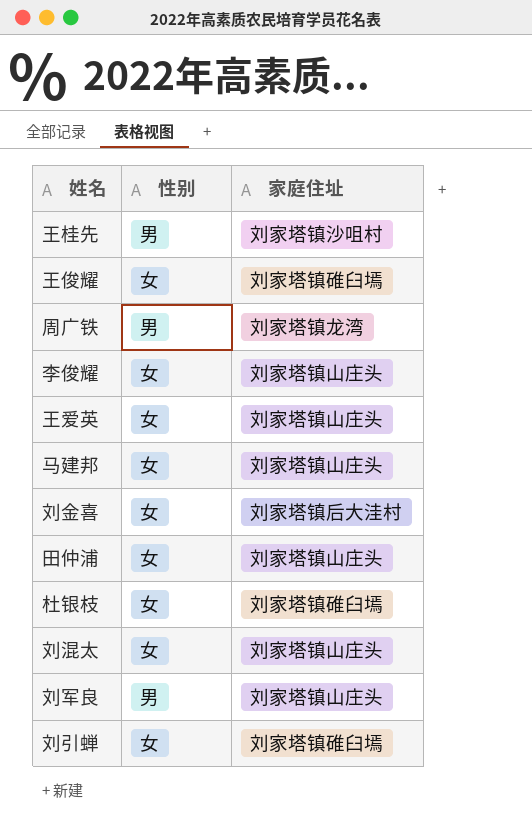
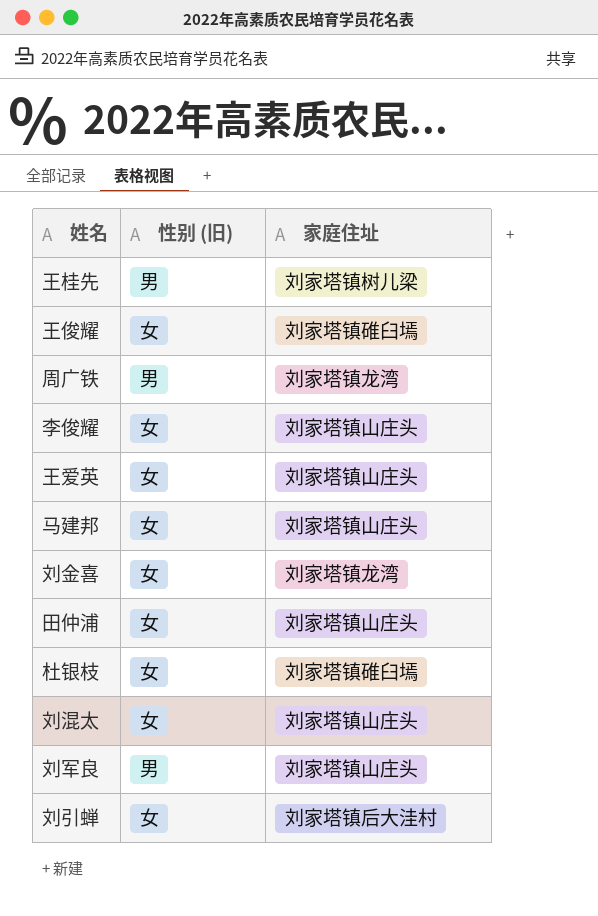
column name: 性别 -> 性别 (旧)
王桂先 | 家庭住址: 刘家塔镇沙咀村 -> 刘家塔镇树儿梁
刘金喜 | 家庭住址: 刘家塔镇后大洼村 -> 刘家塔镇龙湾
刘引蝉 | 家庭住址: 刘家塔镇碓臼墕 -> 刘家塔镇后大洼村

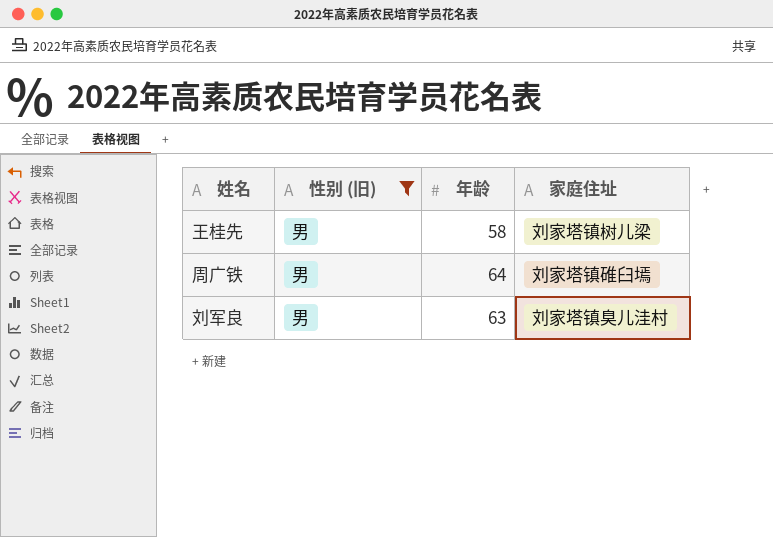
filter: none -> 性别 (旧) = 男
column 年龄 | position: none -> 3
周广铁 | 家庭住址: 刘家塔镇龙湾 -> 刘家塔镇碓臼墕
刘军良 | 家庭住址: 刘家塔镇山庄头 -> 刘家塔镇臭儿洼村

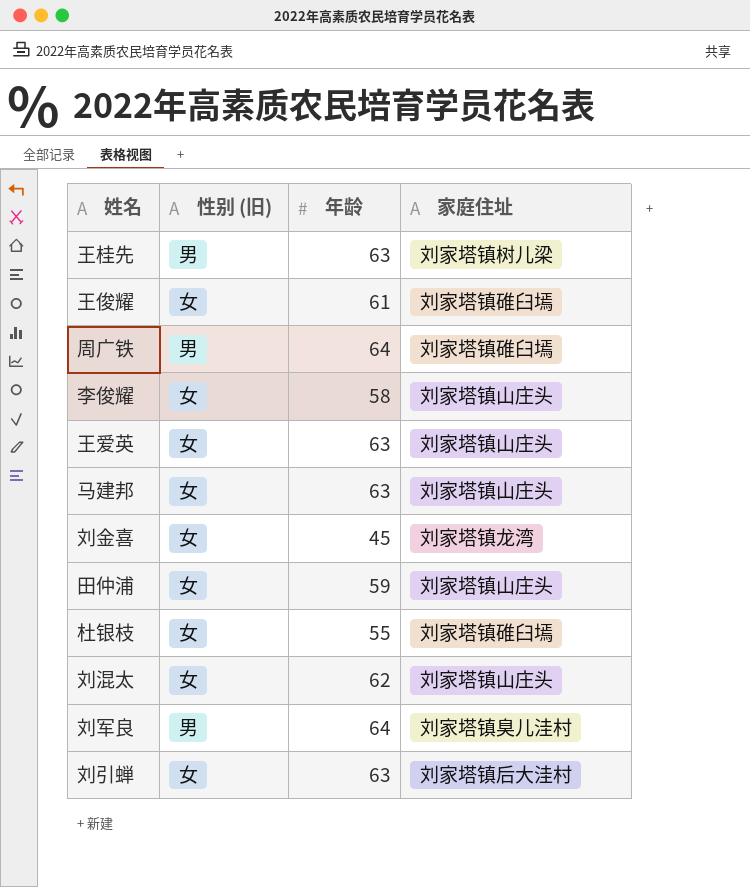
filter: 性别 (旧) = 男 -> none
王桂先 | 年龄: 58 -> 63
刘军良 | 年龄: 63 -> 64

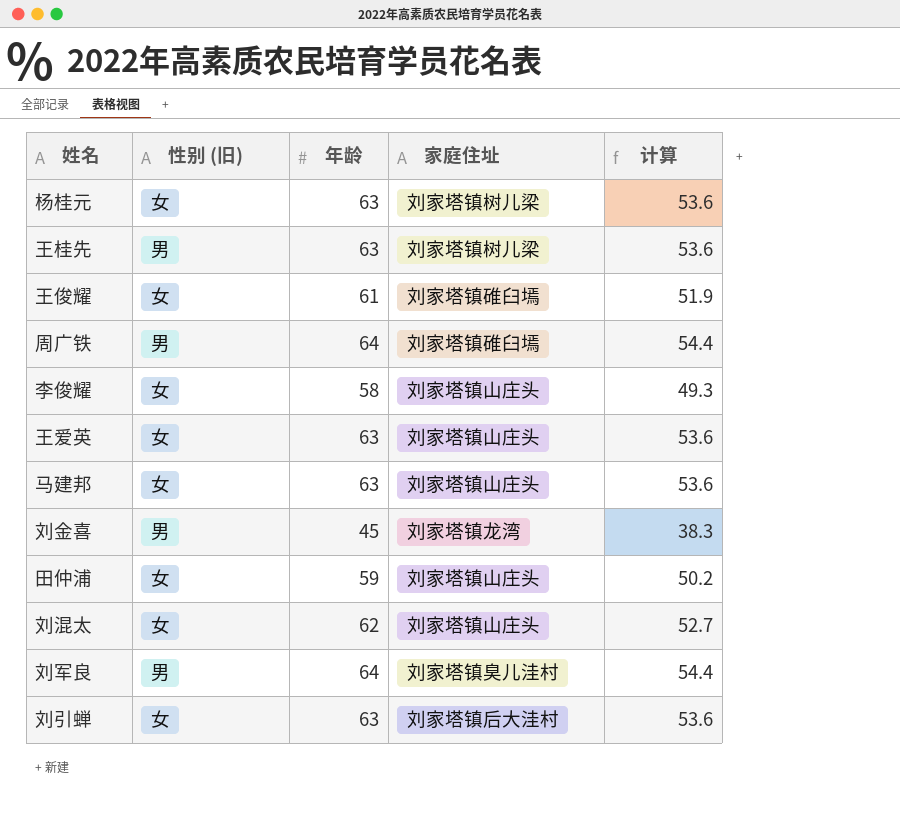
column 计算 | formula: none -> [年龄] * 0.85
row 杜银枝: 女 | 55 | 刘家塔镇碓臼墕 -> none
row 杨桂元: none -> 女 | 63 | 刘家塔镇树儿梁 | 53.6
刘金喜 | 性别 (旧): 女 -> 男

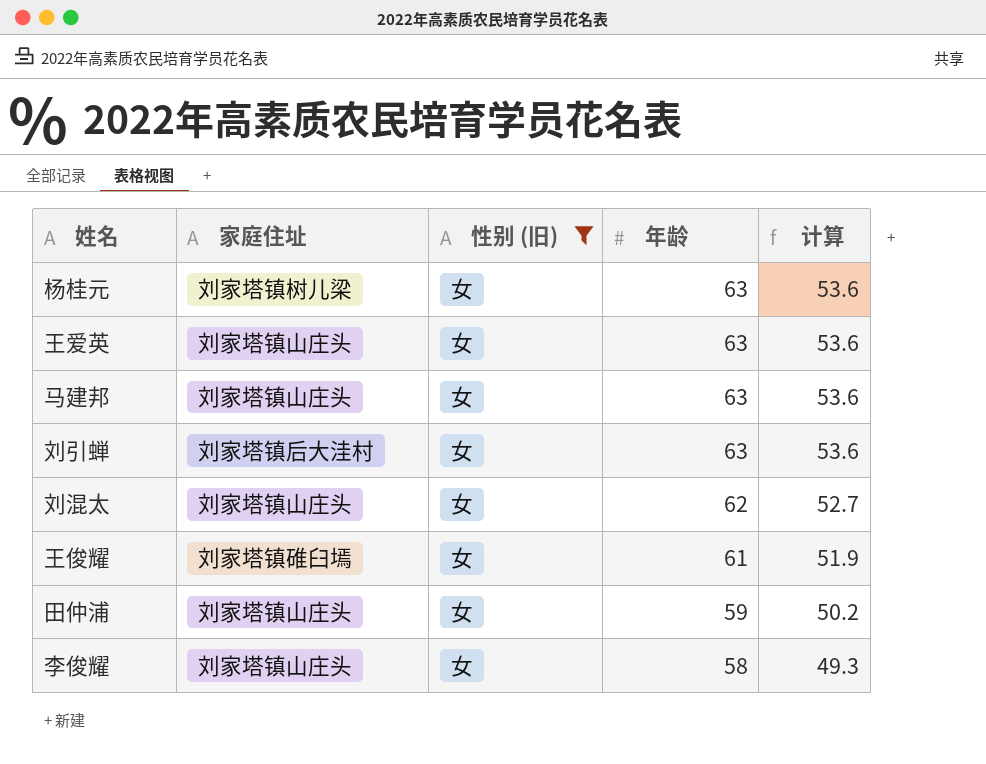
filter: none -> 性别 (旧) = 女
row order: none -> 年龄 descending
column 家庭住址 | position: 4 -> 2

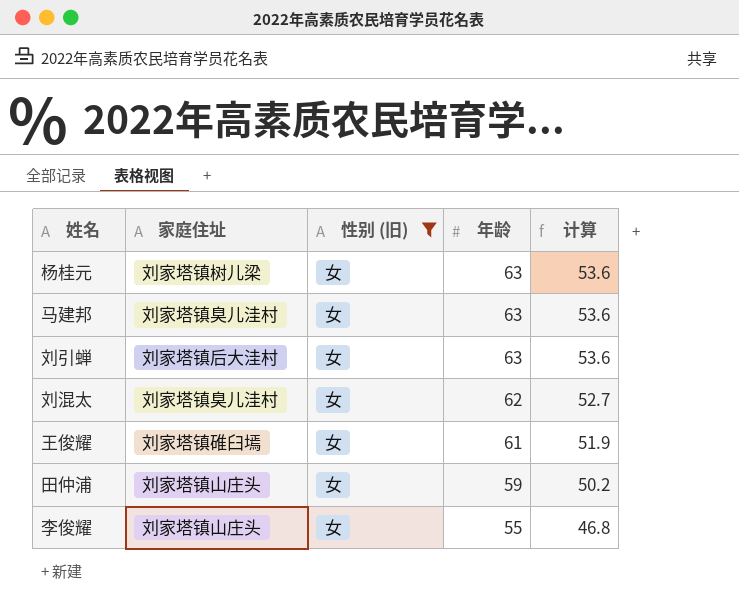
row 王爱英: 刘家塔镇山庄头 | 女 | 63 | 53.6 -> none
马建邦 | 家庭住址: 刘家塔镇山庄头 -> 刘家塔镇臭儿洼村
刘混太 | 家庭住址: 刘家塔镇山庄头 -> 刘家塔镇臭儿洼村
李俊耀 | 年龄: 58 -> 55
李俊耀 | 计算: 49.3 -> 46.8

